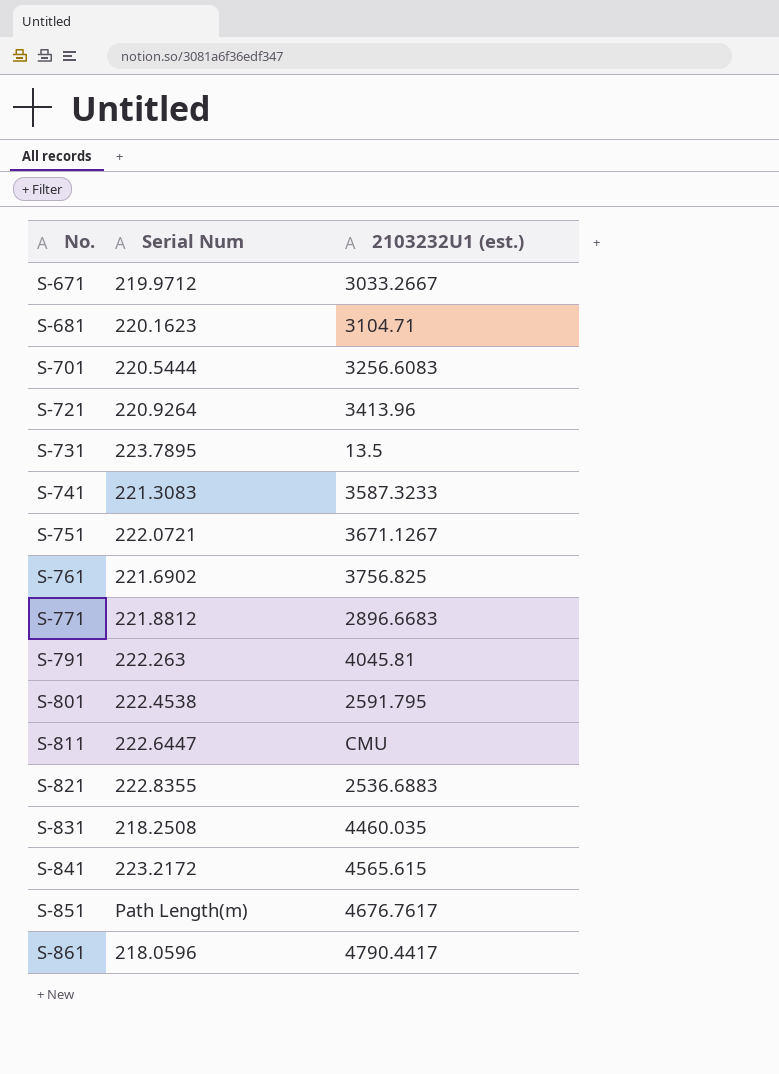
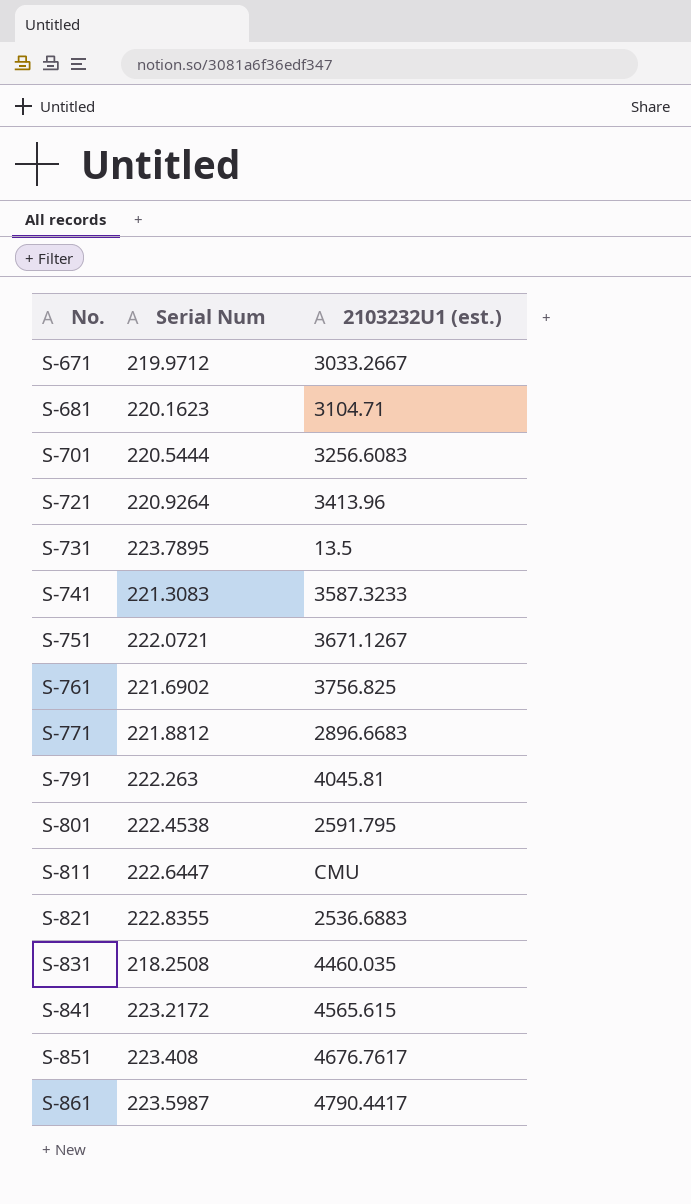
S-851 | Serial Num: Path Length(m) -> 223.408
S-861 | Serial Num: 218.0596 -> 223.5987

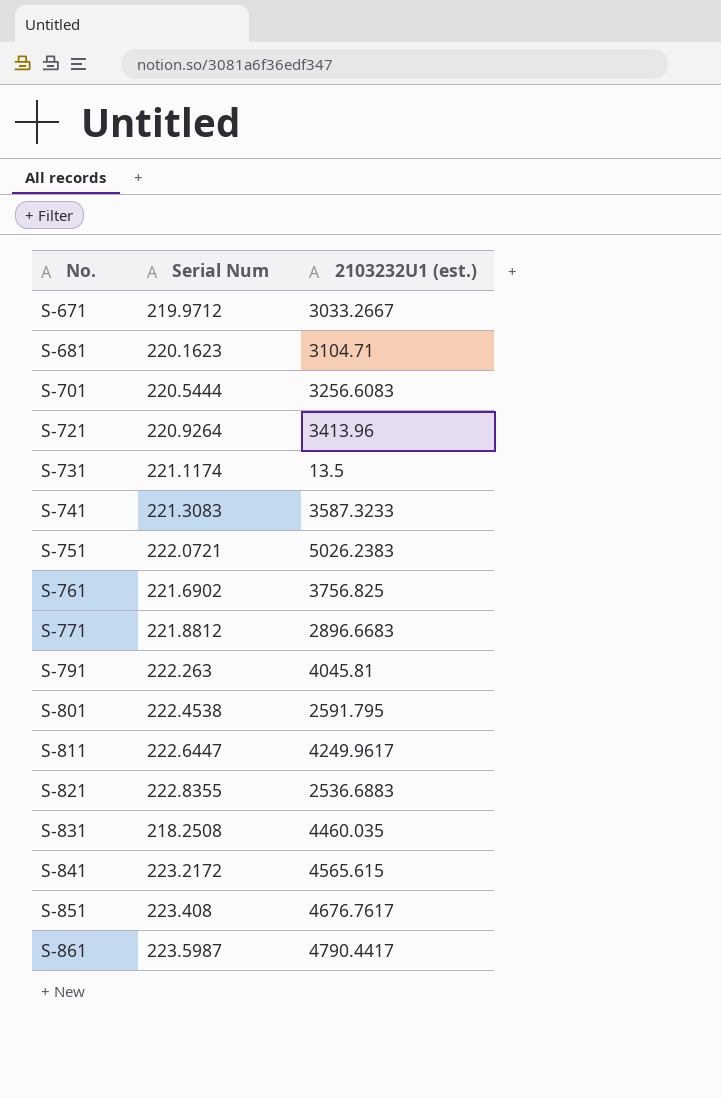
S-731 | Serial Num: 223.7895 -> 221.1174
S-751 | 2103232U1 (est.): 3671.1267 -> 5026.2383
S-811 | 2103232U1 (est.): CMU -> 4249.9617

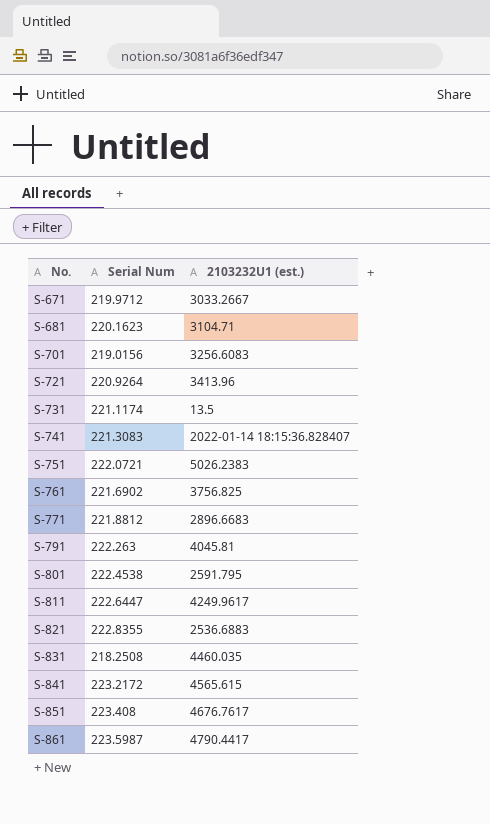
S-701 | Serial Num: 220.5444 -> 219.0156
S-741 | 2103232U1 (est.): 3587.3233 -> 2022-01-14 18:15:36.828407

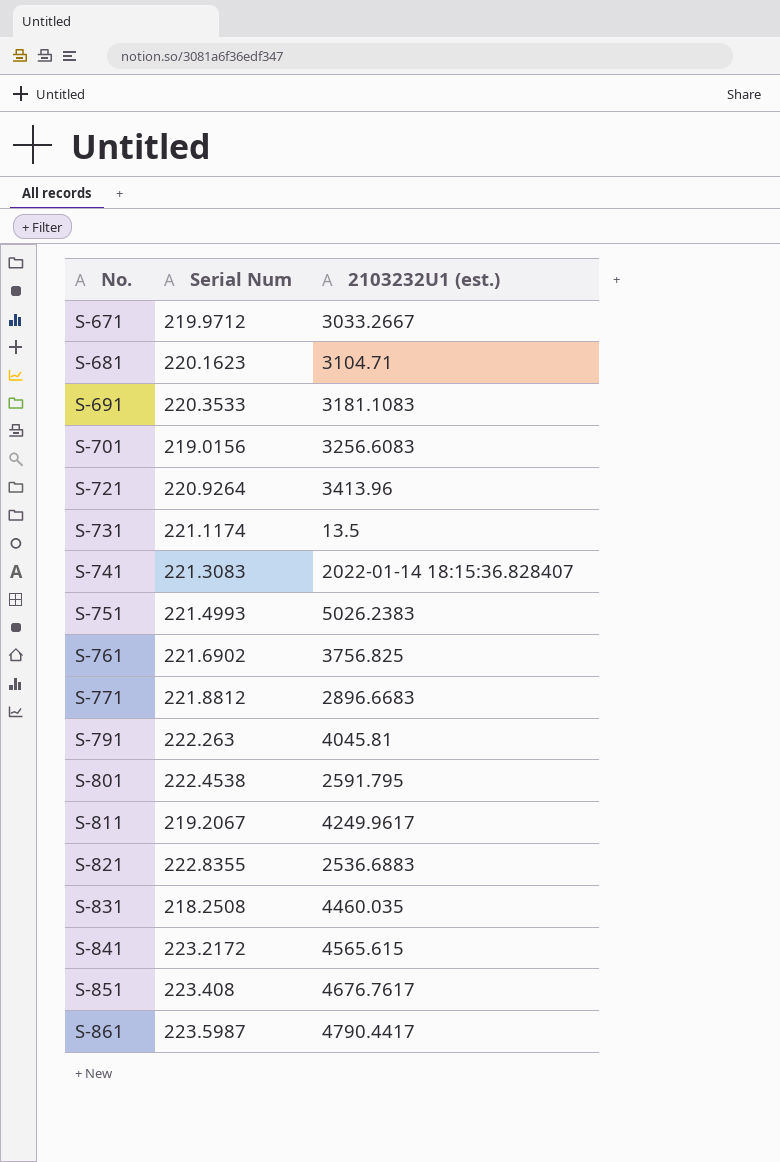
row S-691: none -> 220.3533 | 3181.1083
S-751 | Serial Num: 222.0721 -> 221.4993
S-811 | Serial Num: 222.6447 -> 219.2067

